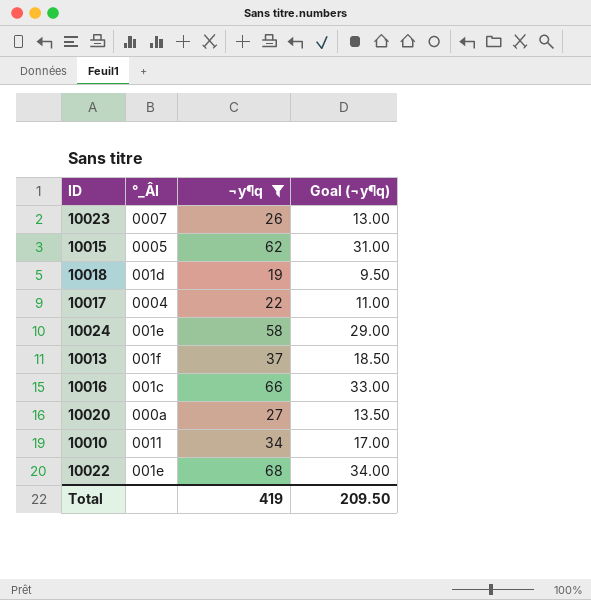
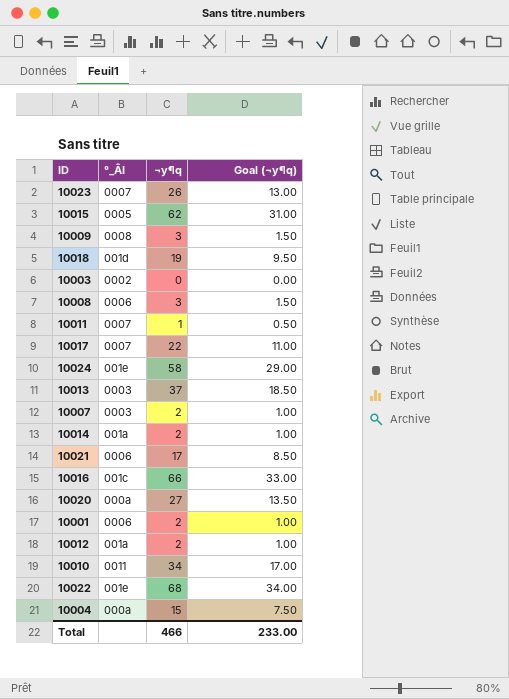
filter: ¬y¶q >= 19 -> none
10017 | °_ÂI: 0004 -> 0007
10013 | °_ÂI: 001f -> 0003
Total | ¬y¶q: 419 -> 466
Total | Goal (¬y¶q): 209.50 -> 233.00

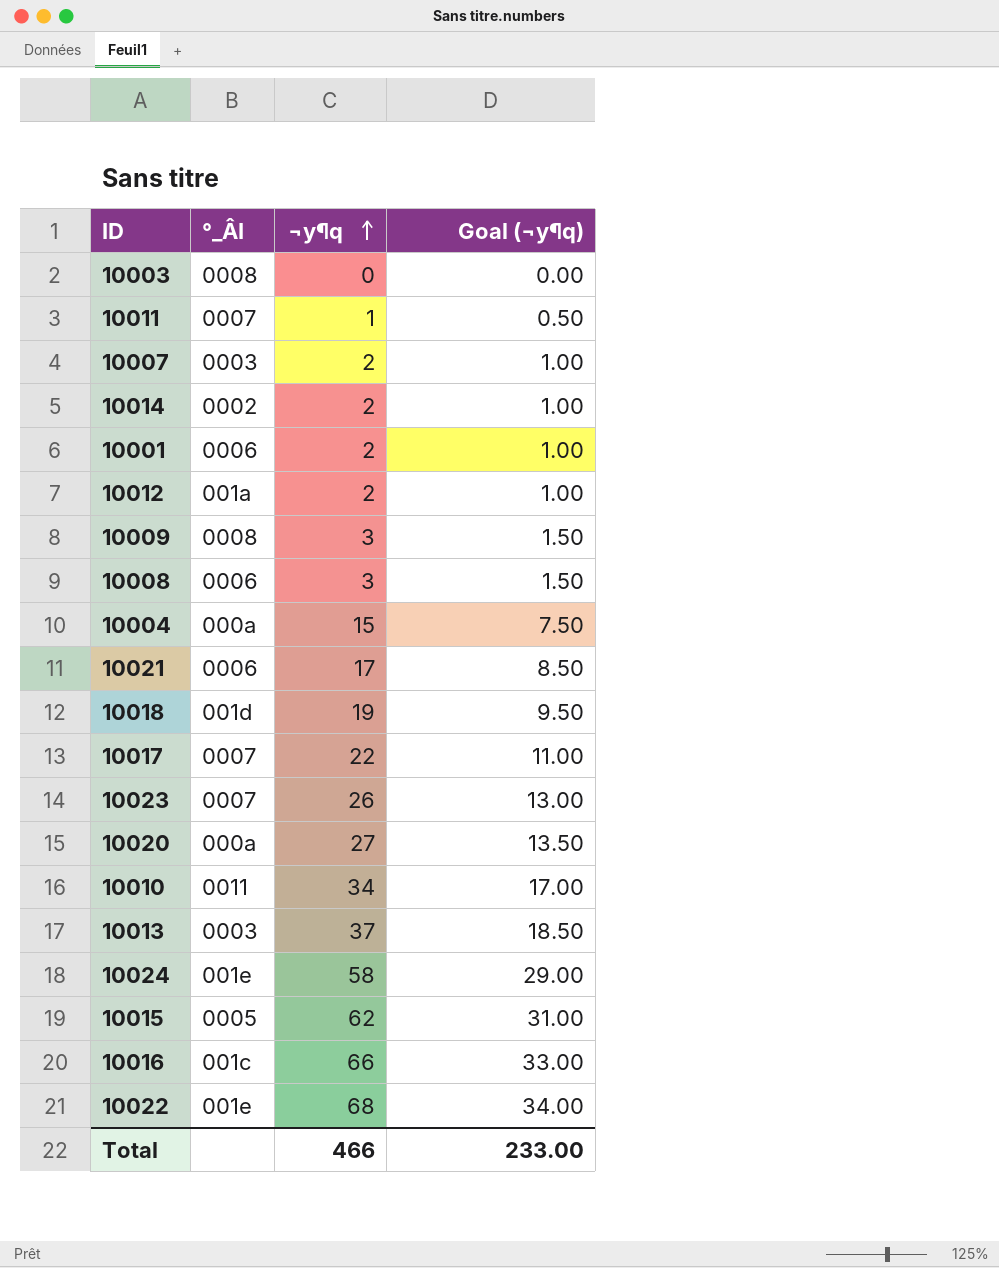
row order: none -> ¬y¶q ascending
10003 | °_ÂI: 0002 -> 0008
10014 | °_ÂI: 001a -> 0002

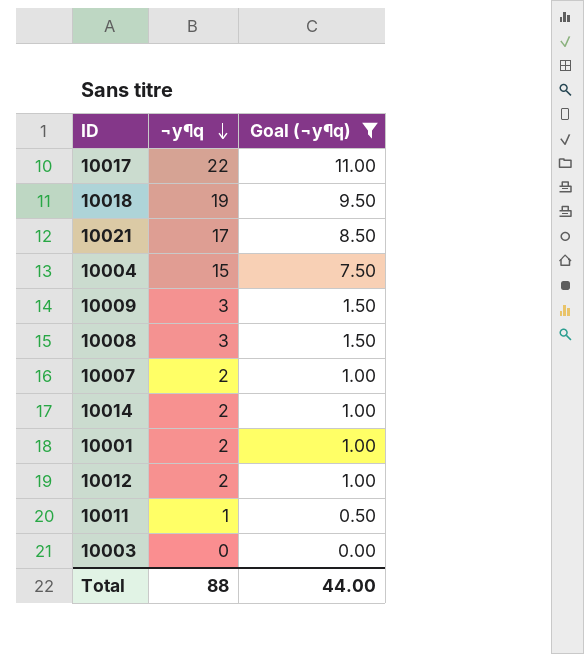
filter: none -> Goal (¬y¶q) <= 11.00
row order: ¬y¶q ascending -> ¬y¶q descending
column °_ÂI | position: 2 -> none
Total | ¬y¶q: 466 -> 88
Total | Goal (¬y¶q): 233.00 -> 44.00

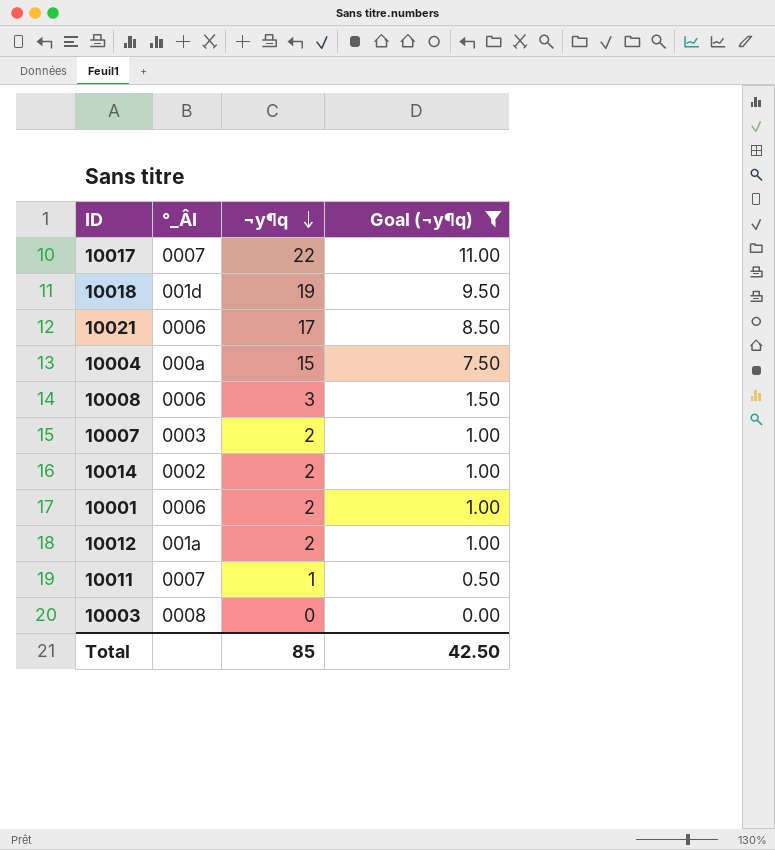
column °_ÂI | position: none -> 2
row 10009: 3 | 1.50 -> none
Total | ¬y¶q: 88 -> 85
Total | Goal (¬y¶q): 44.00 -> 42.50

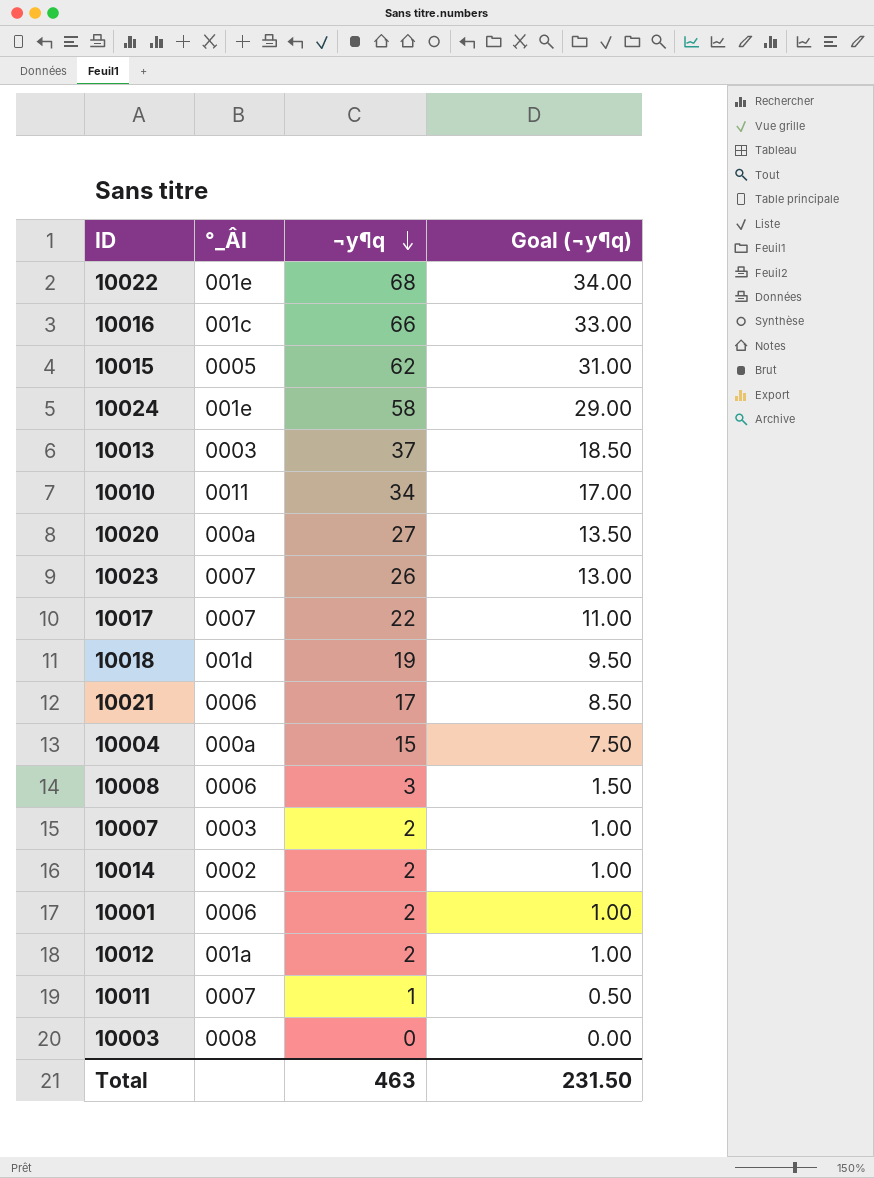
filter: Goal (¬y¶q) <= 11.00 -> none
Total | ¬y¶q: 85 -> 463
Total | Goal (¬y¶q): 42.50 -> 231.50

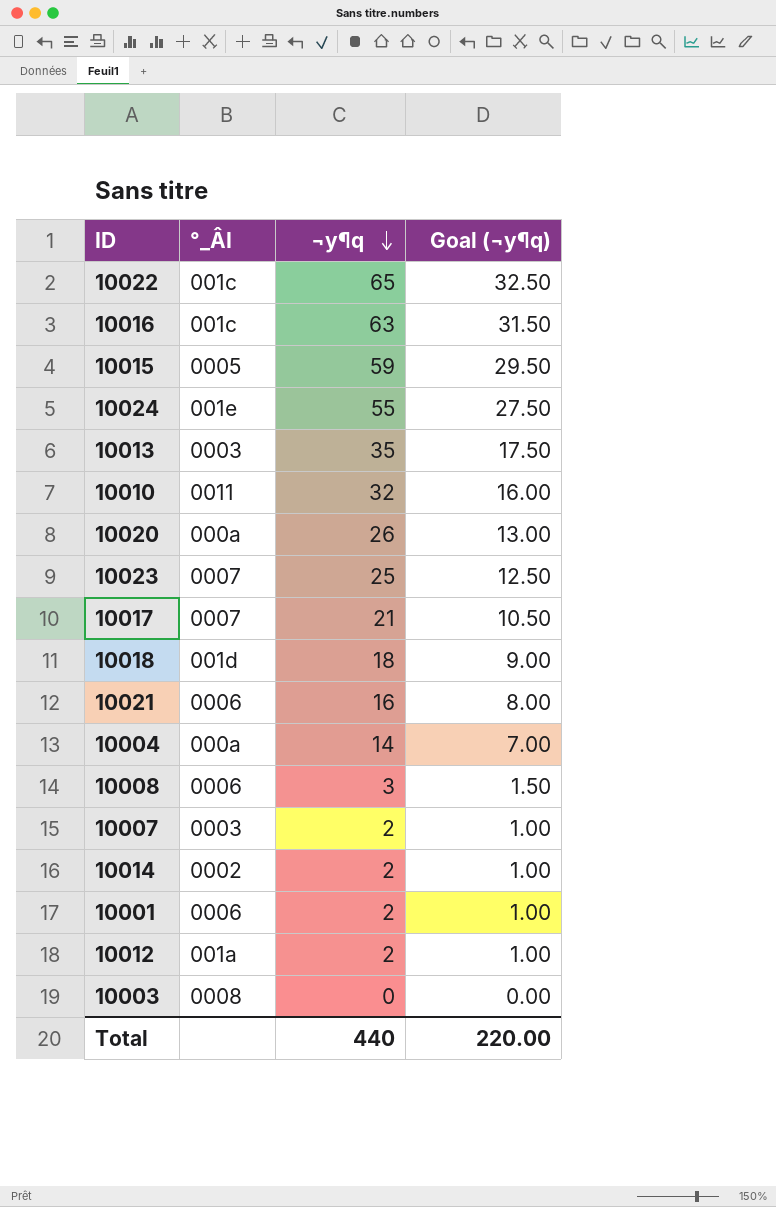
row 10011: 0007 | 1 | 0.50 -> none
10022 | °_ÂI: 001e -> 001c
10022 | ¬y¶q: 68 -> 65
10022 | Goal (¬y¶q): 34.00 -> 32.50
10016 | ¬y¶q: 66 -> 63
10016 | Goal (¬y¶q): 33.00 -> 31.50
10015 | ¬y¶q: 62 -> 59
10015 | Goal (¬y¶q): 31.00 -> 29.50
10024 | ¬y¶q: 58 -> 55
10024 | Goal (¬y¶q): 29.00 -> 27.50
10013 | ¬y¶q: 37 -> 35
10013 | Goal (¬y¶q): 18.50 -> 17.50
10010 | ¬y¶q: 34 -> 32
10010 | Goal (¬y¶q): 17.00 -> 16.00
10020 | ¬y¶q: 27 -> 26
10020 | Goal (¬y¶q): 13.50 -> 13.00
10023 | ¬y¶q: 26 -> 25
10023 | Goal (¬y¶q): 13.00 -> 12.50
10017 | ¬y¶q: 22 -> 21
10017 | Goal (¬y¶q): 11.00 -> 10.50
10018 | ¬y¶q: 19 -> 18
10018 | Goal (¬y¶q): 9.50 -> 9.00
10021 | ¬y¶q: 17 -> 16
10021 | Goal (¬y¶q): 8.50 -> 8.00
10004 | ¬y¶q: 15 -> 14
10004 | Goal (¬y¶q): 7.50 -> 7.00
Total | ¬y¶q: 463 -> 440
Total | Goal (¬y¶q): 231.50 -> 220.00

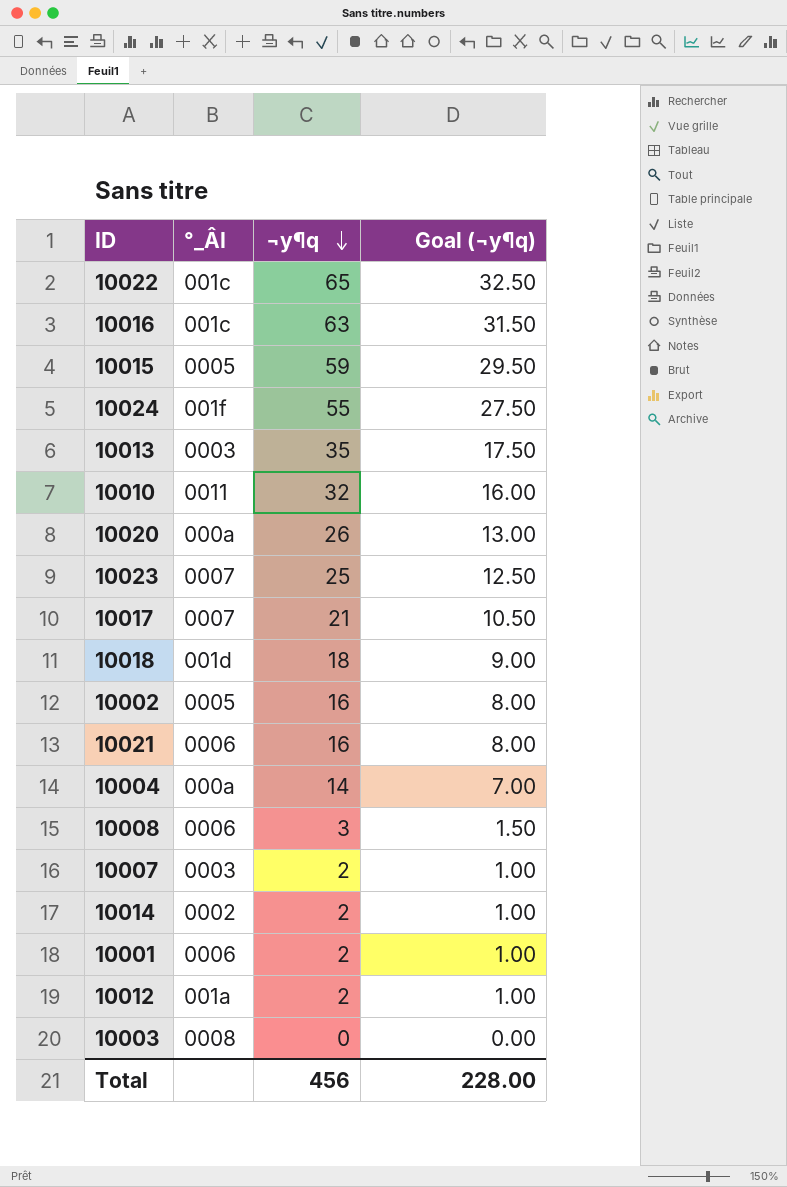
10024 | °_ÂI: 001e -> 001f
row 10002: none -> 0005 | 16 | 8.00
Total | ¬y¶q: 440 -> 456
Total | Goal (¬y¶q): 220.00 -> 228.00

